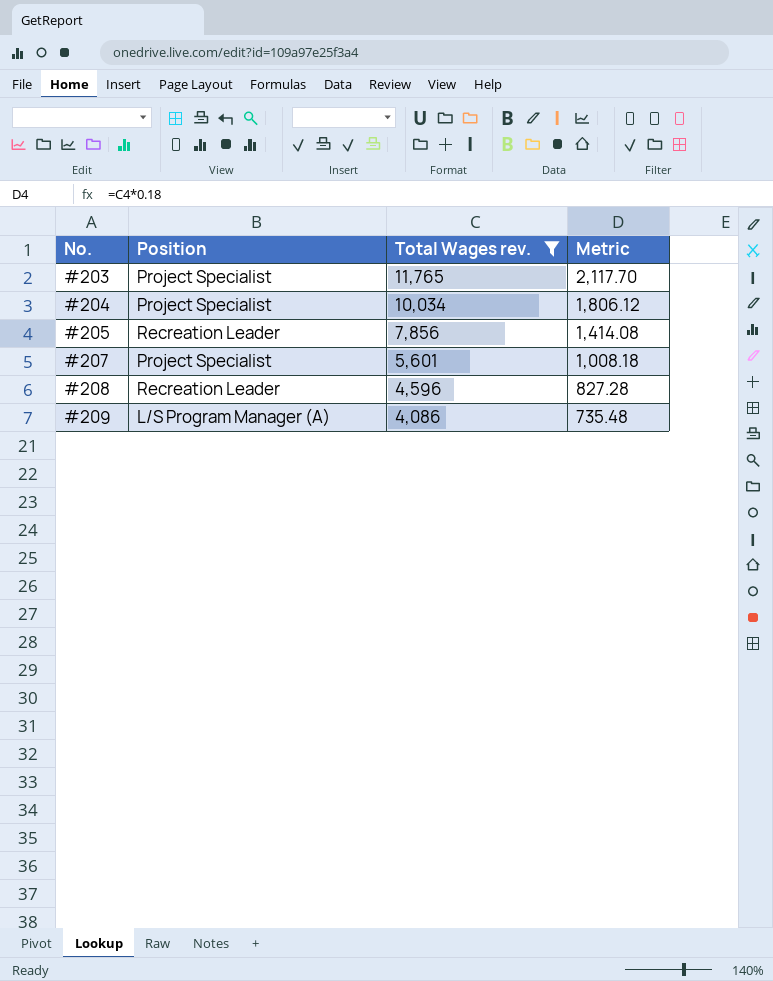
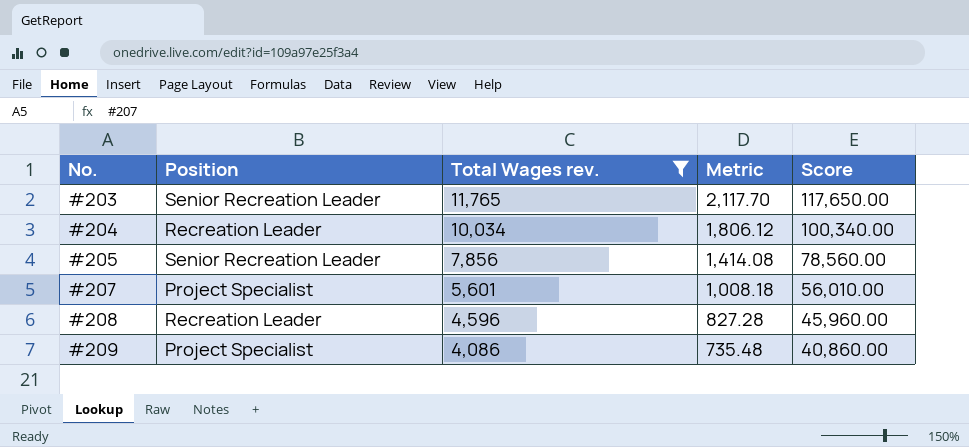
column Score | formula: none -> [Total Wages rev.] * 10
#203 | Position: Project Specialist -> Senior Recreation Leader
#204 | Position: Project Specialist -> Recreation Leader
#205 | Position: Recreation Leader -> Senior Recreation Leader
#209 | Position: L/S Program Manager (A) -> Project Specialist

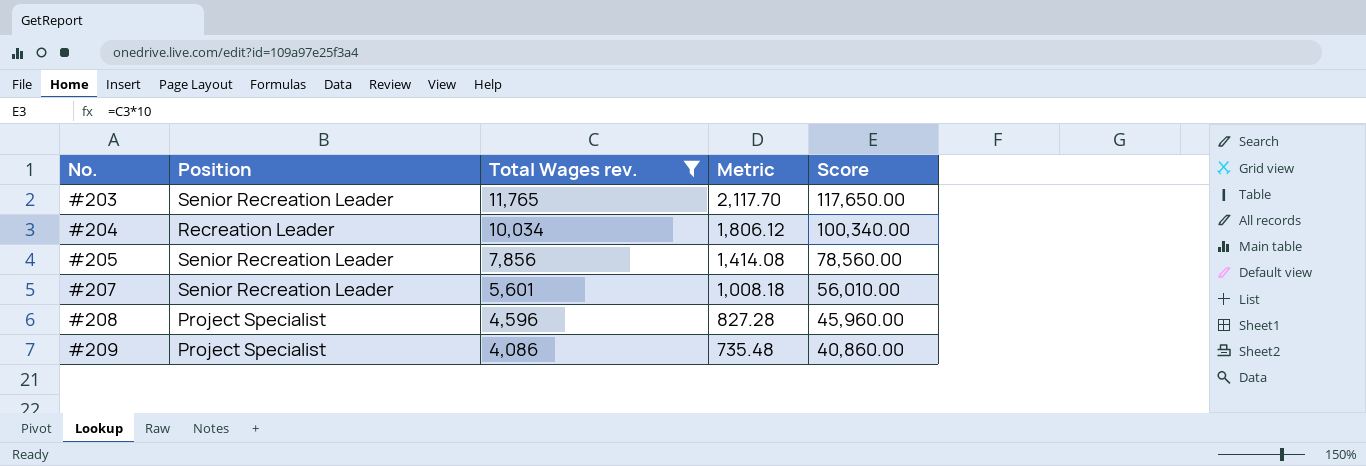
#207 | Position: Project Specialist -> Senior Recreation Leader
#208 | Position: Recreation Leader -> Project Specialist

